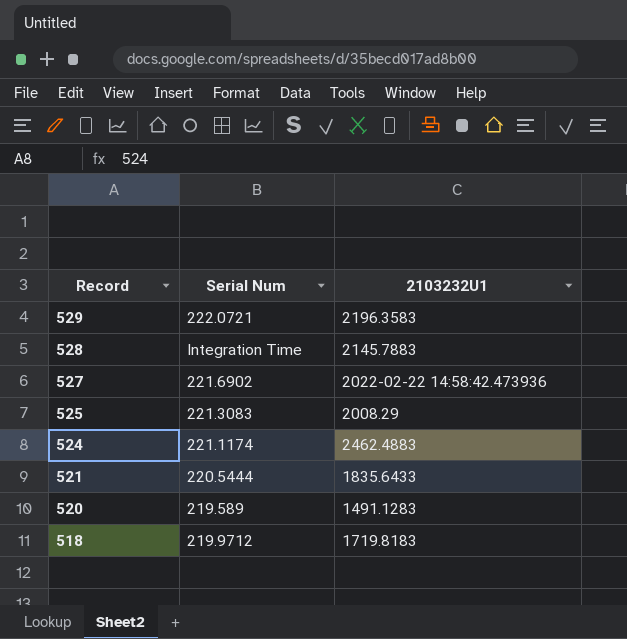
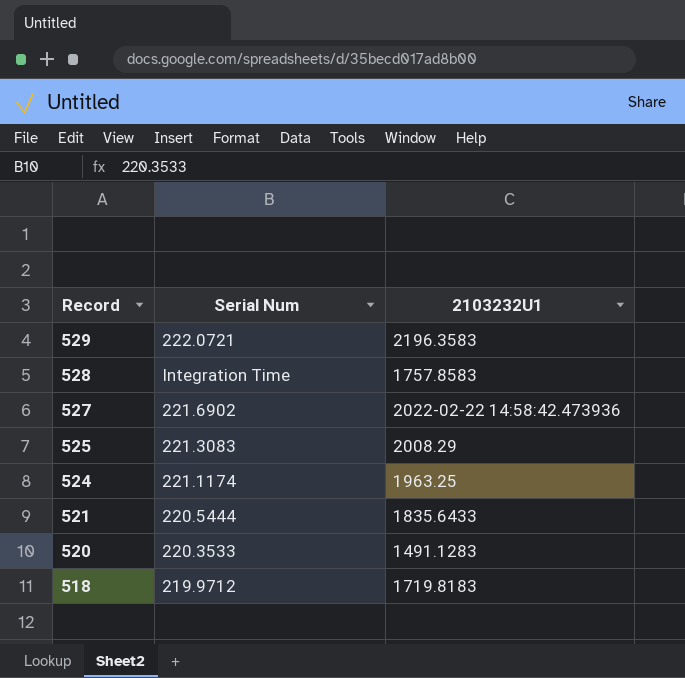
528 | 2103232U1: 2145.7883 -> 1757.8583
524 | 2103232U1: 2462.4883 -> 1963.25
520 | Serial Num: 219.589 -> 220.3533

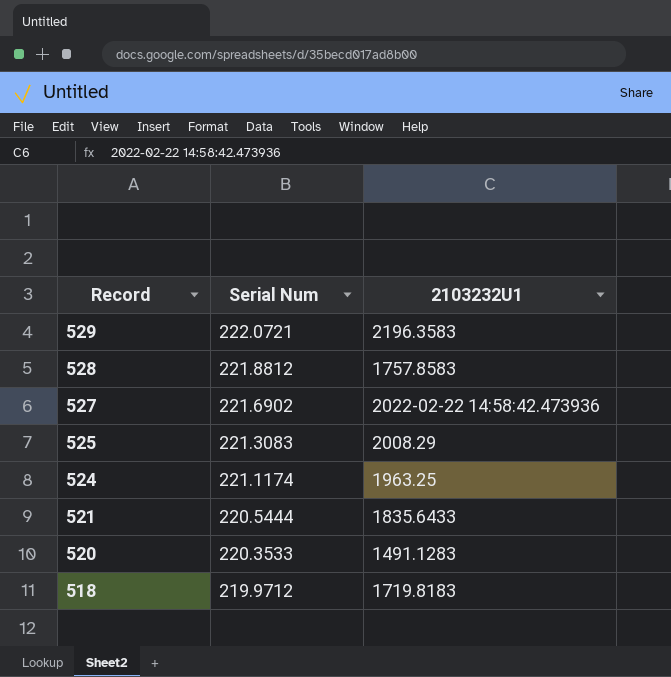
528 | Serial Num: Integration Time -> 221.8812

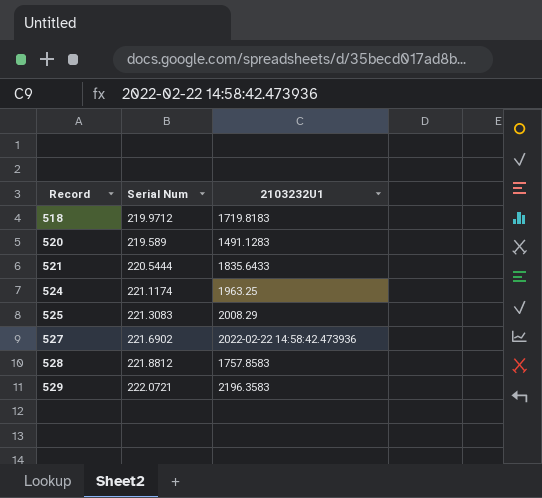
row order: Record descending -> Record ascending
520 | Serial Num: 220.3533 -> 219.589

